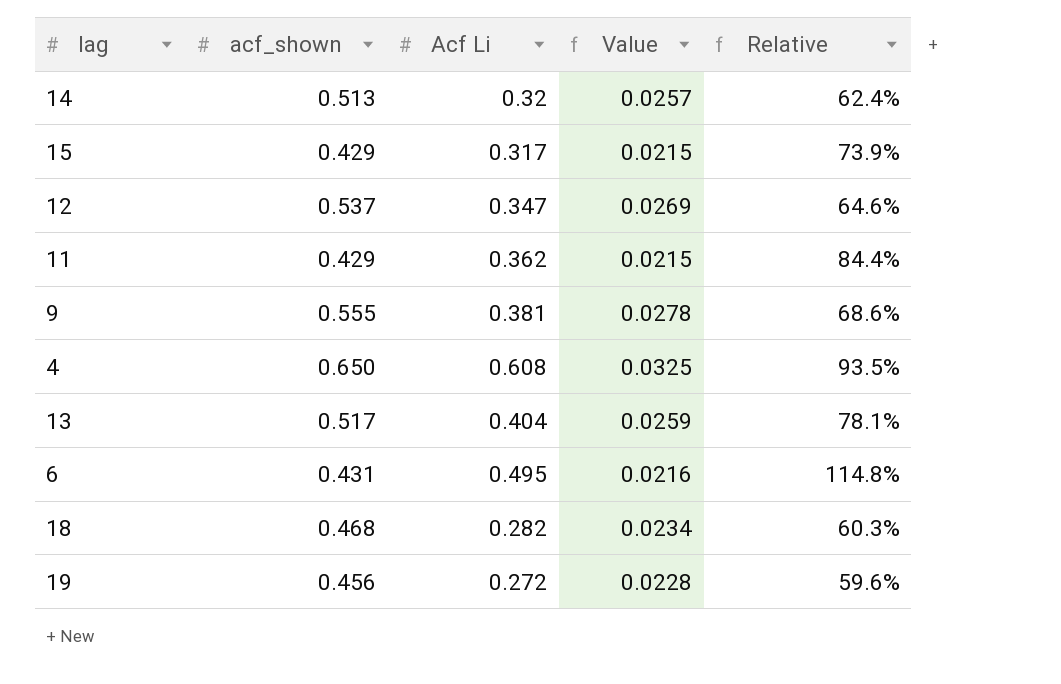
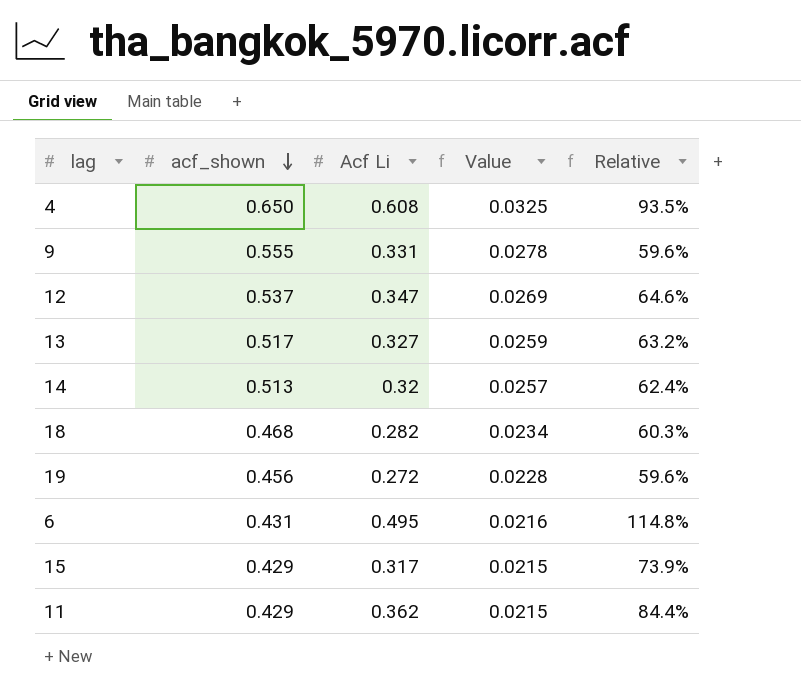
row order: none -> acf_shown descending
9 | Acf Li: 0.381 -> 0.331
9 | Relative: 68.6% -> 59.6%
13 | Acf Li: 0.404 -> 0.327
13 | Relative: 78.1% -> 63.2%

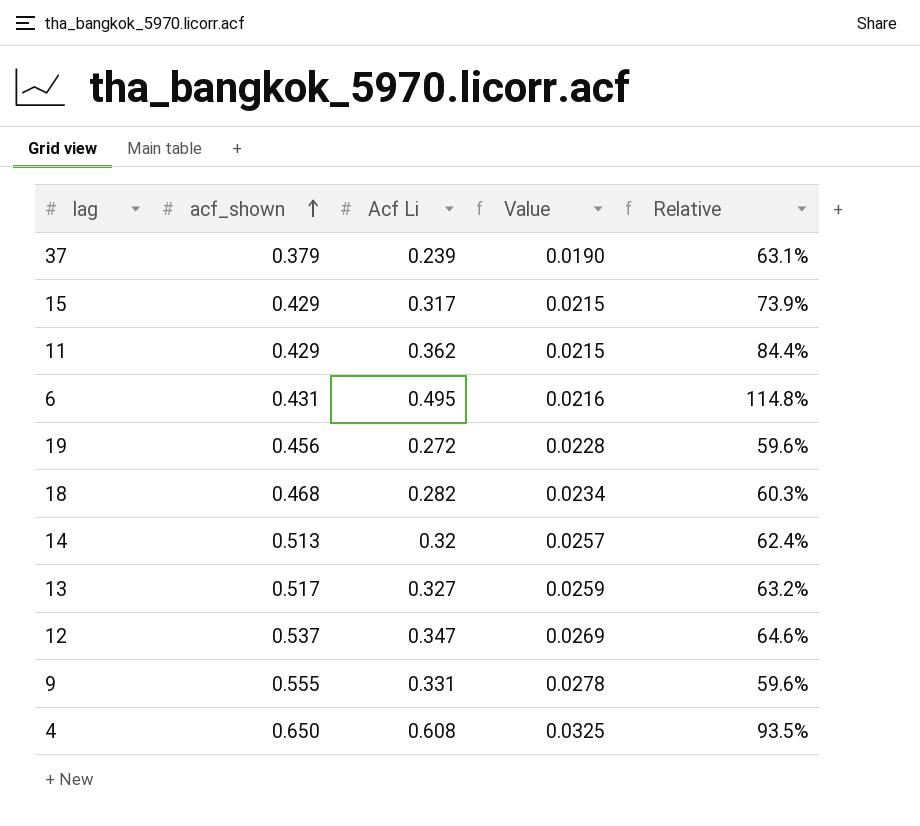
row order: acf_shown descending -> acf_shown ascending
row 37: none -> 0.379 | 0.239 | 0.0190 | 63.1%

